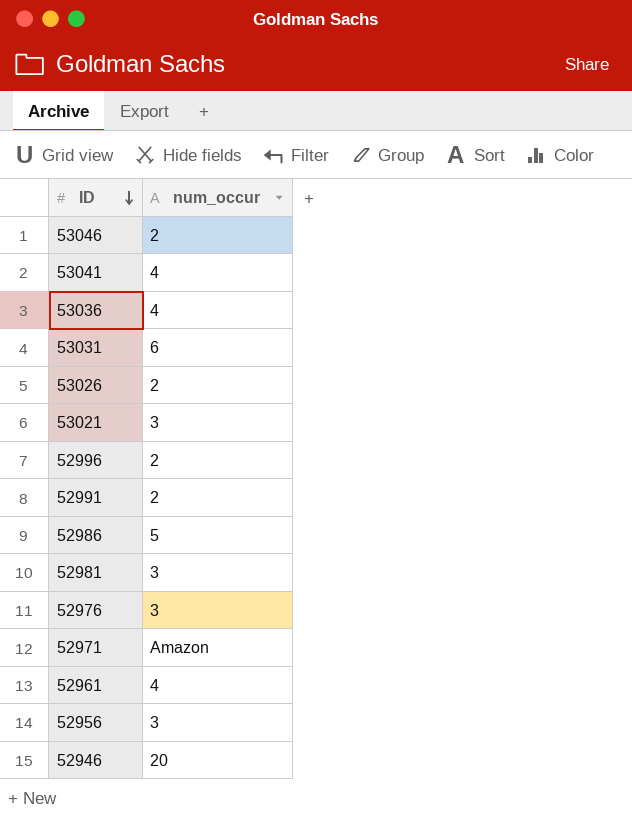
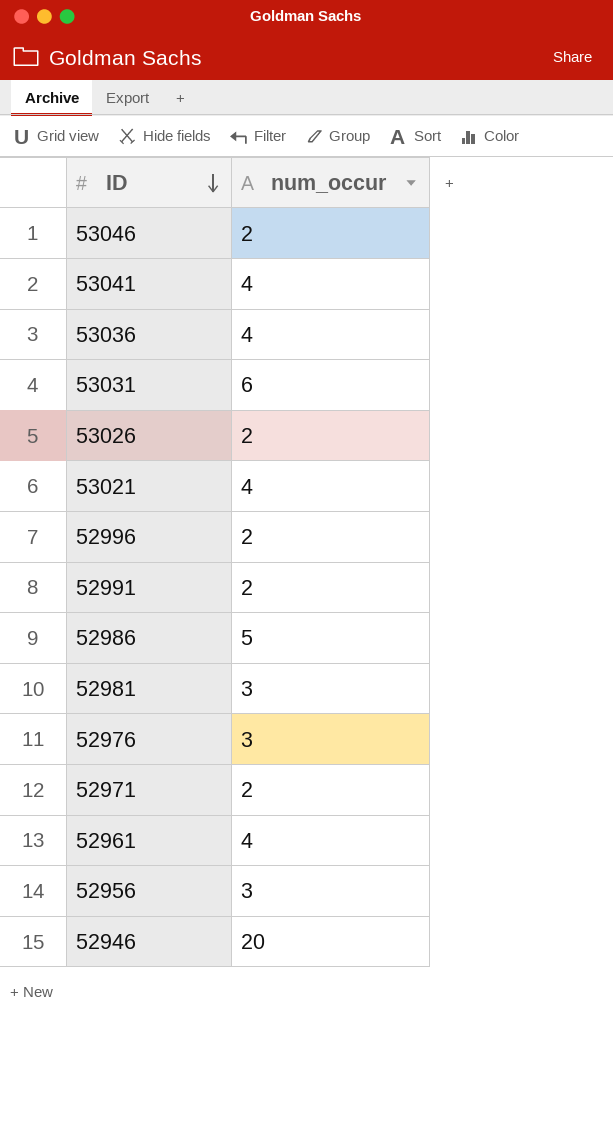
53021 | num_occur: 3 -> 4
52971 | num_occur: Amazon -> 2

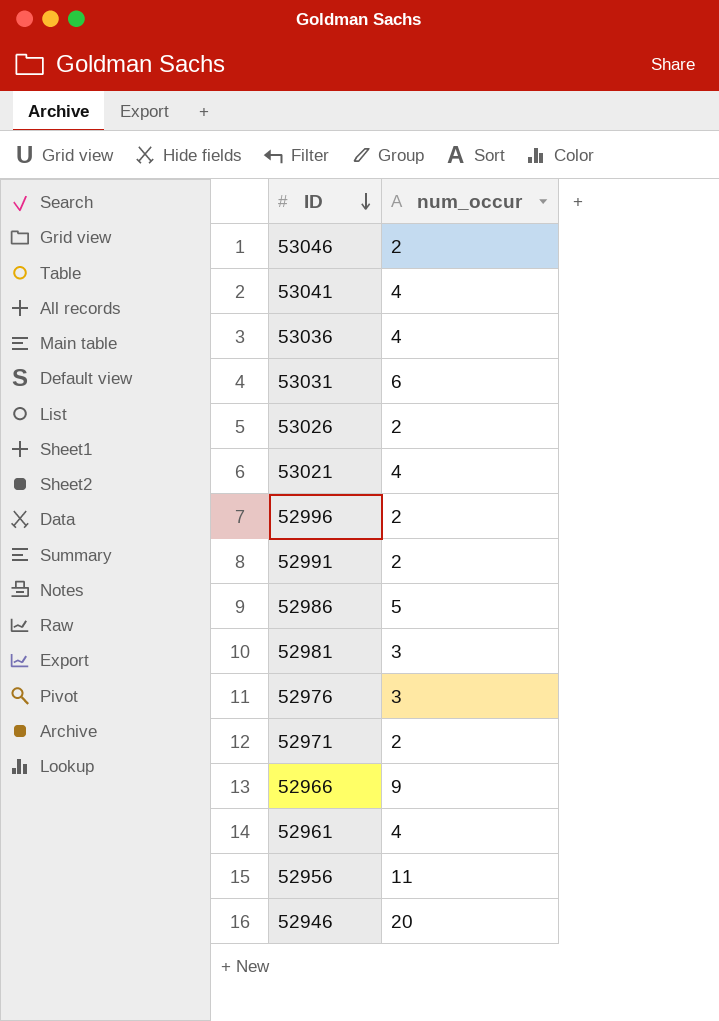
row 52966: none -> 9
52956 | num_occur: 3 -> 11

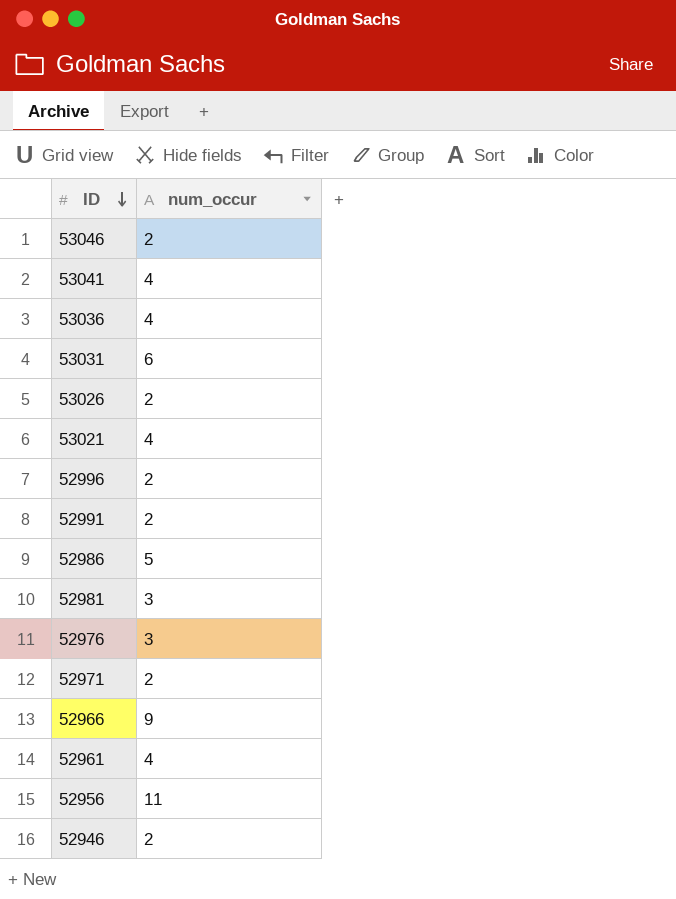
52946 | num_occur: 20 -> 2

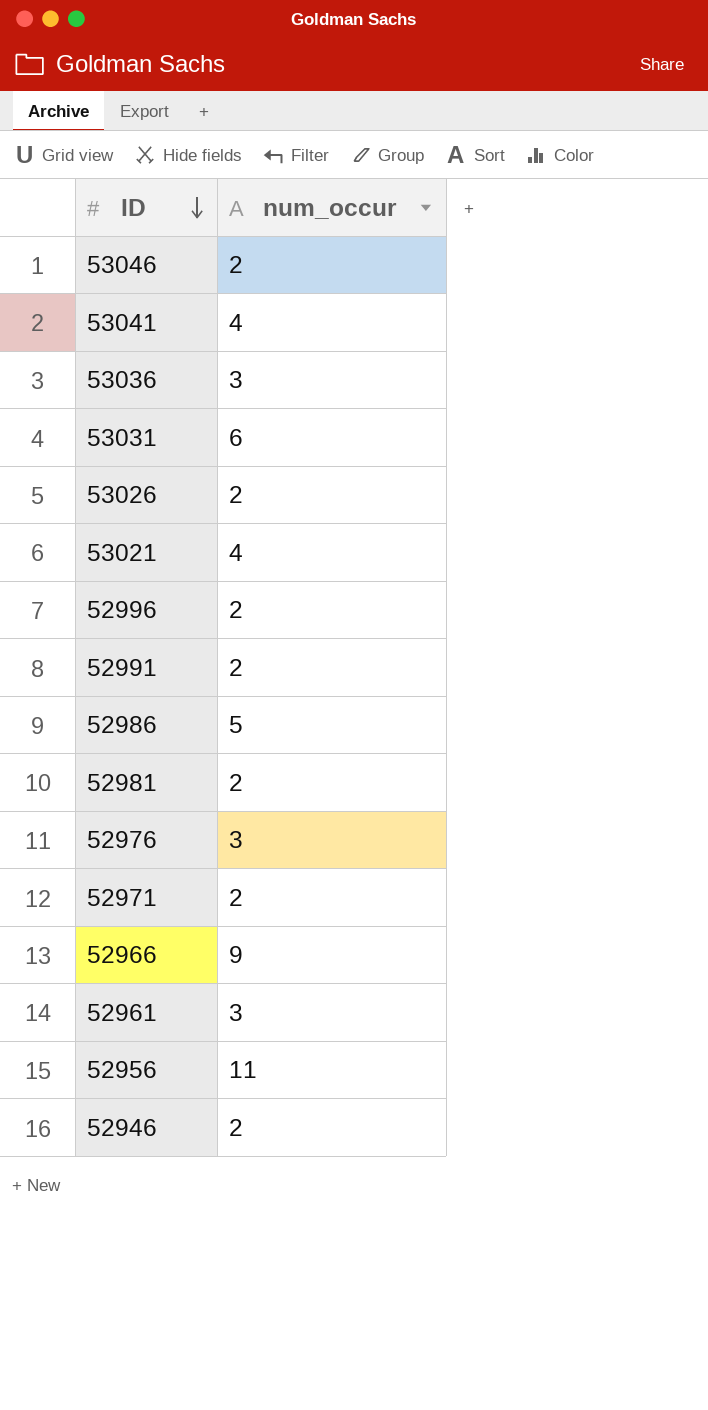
53036 | num_occur: 4 -> 3
52981 | num_occur: 3 -> 2
52961 | num_occur: 4 -> 3

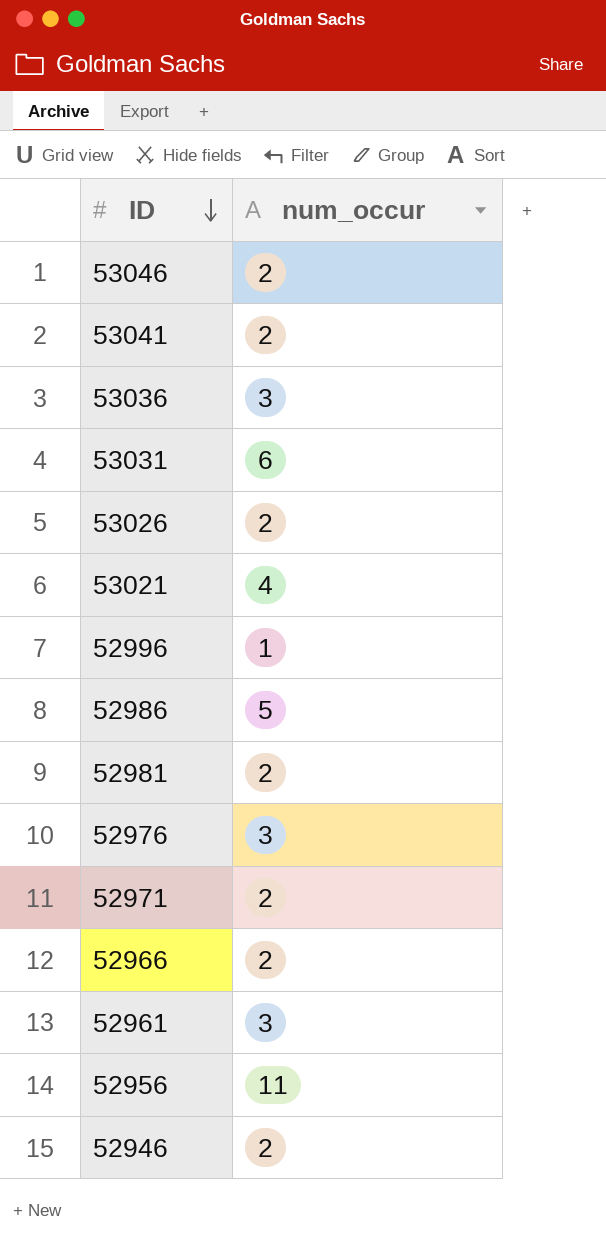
row 52991: 2 -> none
53041 | num_occur: 4 -> 2
52996 | num_occur: 2 -> 1
52966 | num_occur: 9 -> 2

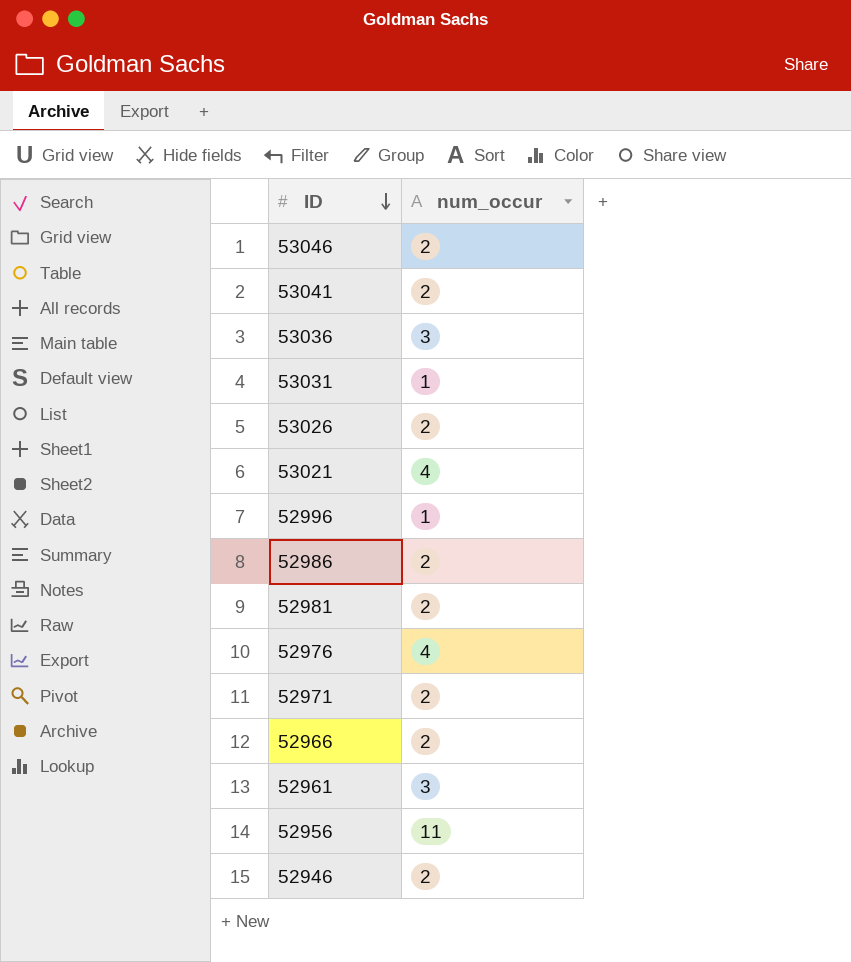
53031 | num_occur: 6 -> 1
52986 | num_occur: 5 -> 2
52976 | num_occur: 3 -> 4

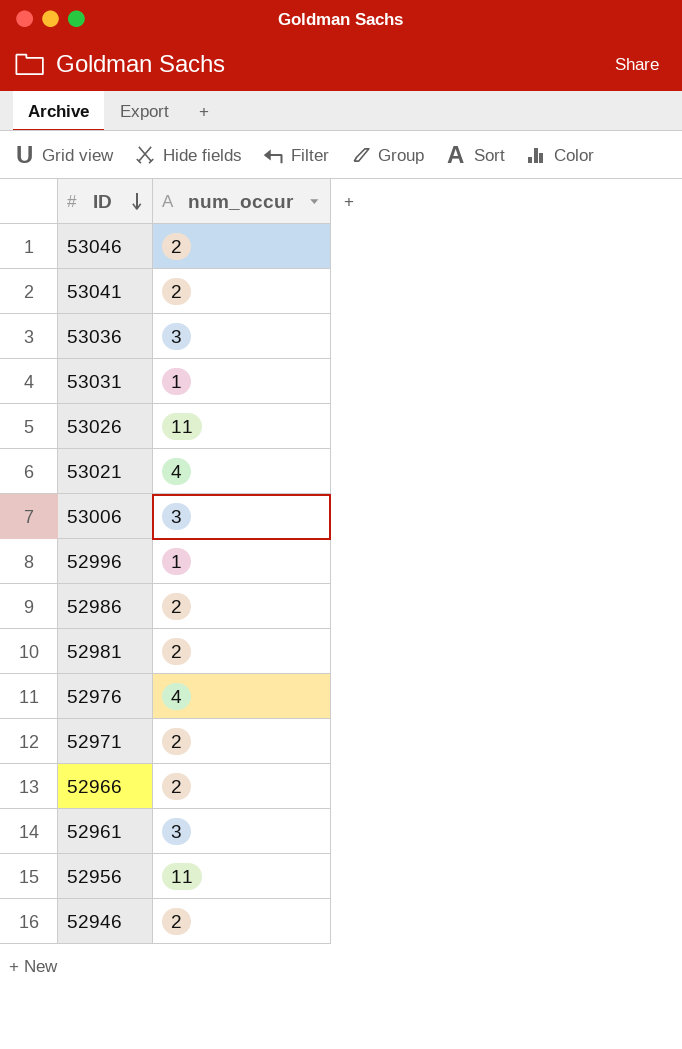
53026 | num_occur: 2 -> 11
row 53006: none -> 3

